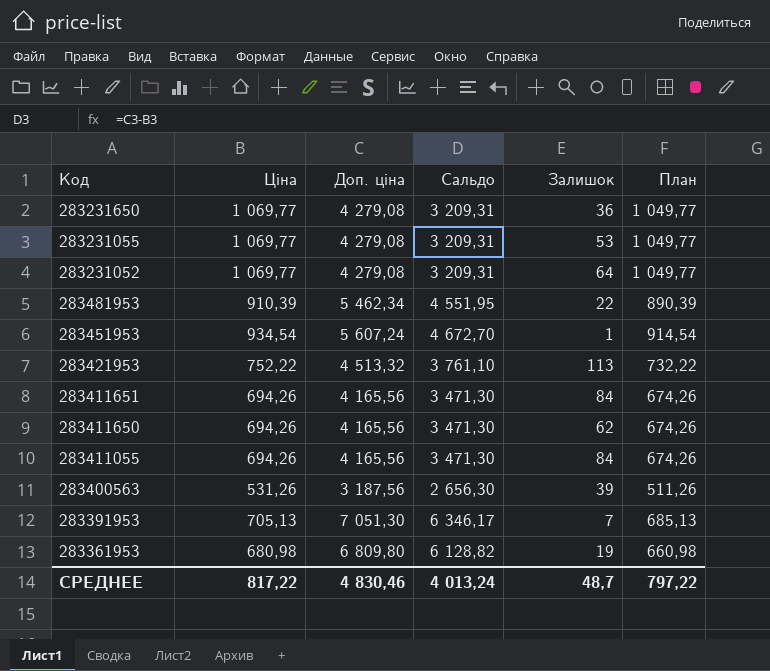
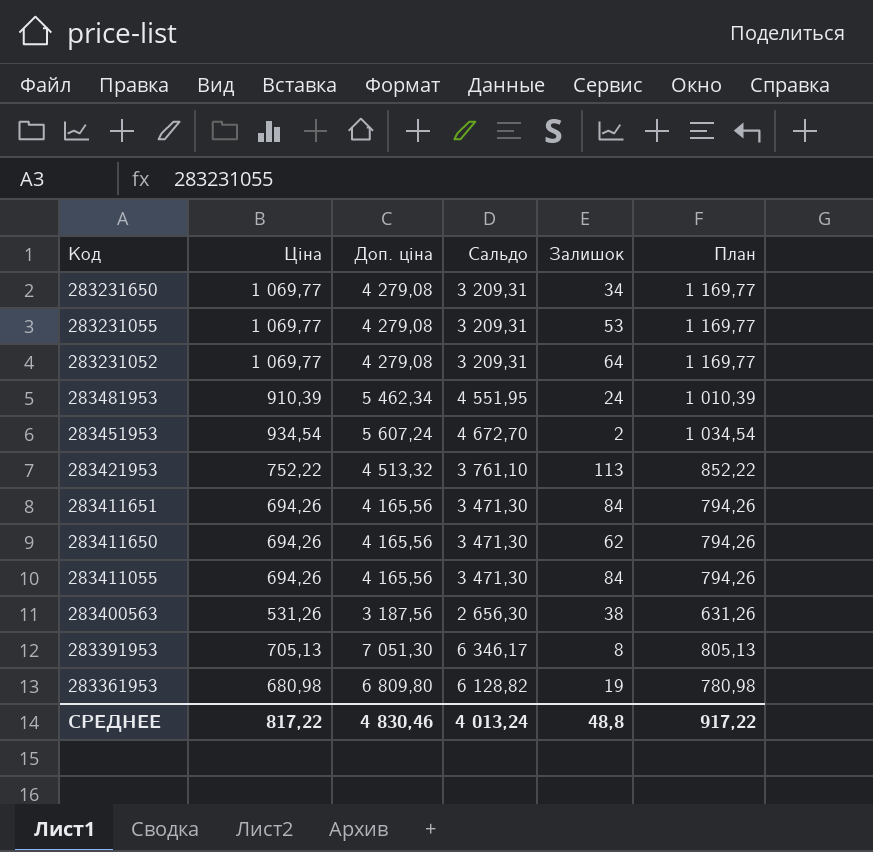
column План | formula: [Ціна] - 20 -> [Ціна] + 100
283231650 | Залишок: 36 -> 34
283481953 | Залишок: 22 -> 24
283451953 | Залишок: 1 -> 2
283400563 | Залишок: 39 -> 38
283391953 | Залишок: 7 -> 8
СРЕДНЕЕ | Залишок: 48,7 -> 48,8
СРЕДНЕЕ | План: 797,22 -> 917,22

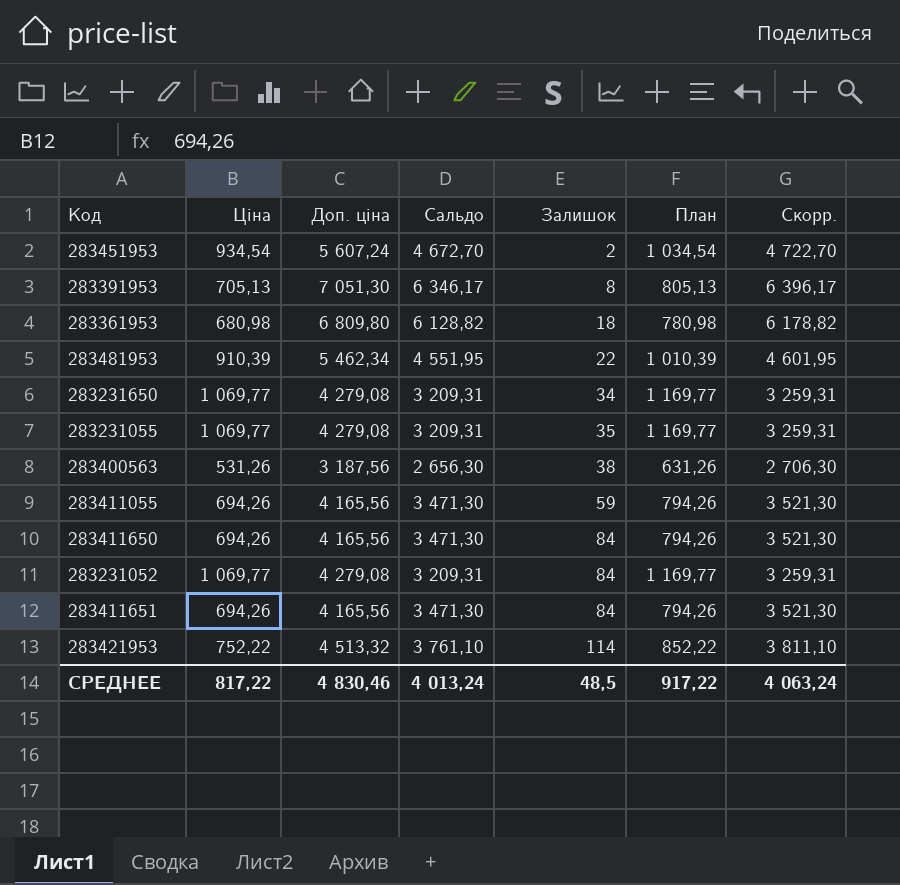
row order: none -> Залишок ascending
column Скорр. | formula: none -> [Сальдо] + 50
283361953 | Залишок: 19 -> 18
283481953 | Залишок: 24 -> 22
283231055 | Залишок: 53 -> 35
283411055 | Залишок: 84 -> 59
283411650 | Залишок: 62 -> 84
283231052 | Залишок: 64 -> 84
283421953 | Залишок: 113 -> 114
СРЕДНЕЕ | Залишок: 48,8 -> 48,5

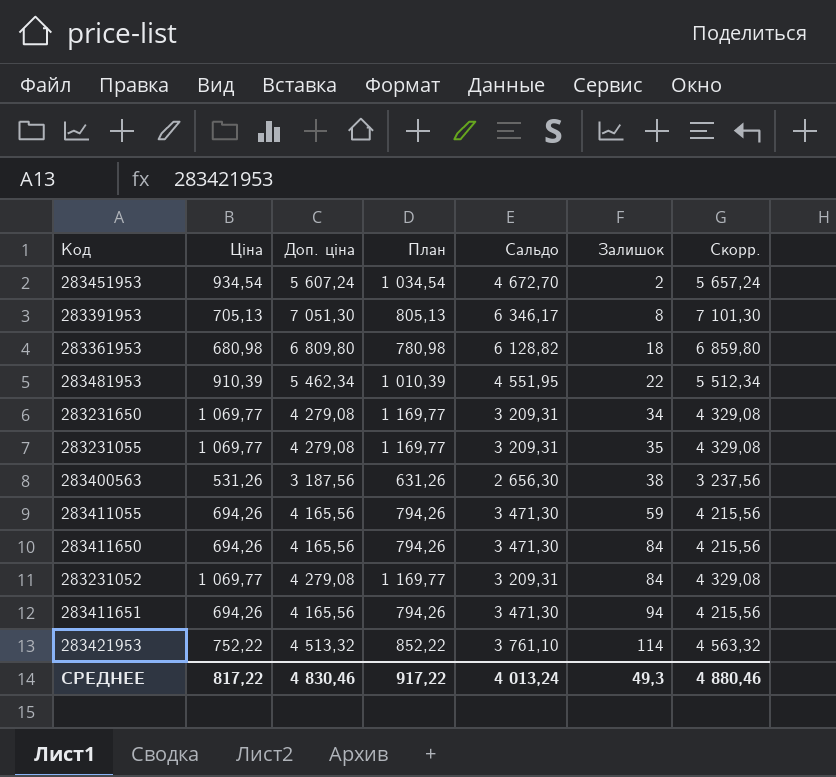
column План | position: 6 -> 4
column Скорр. | formula: [Сальдо] + 50 -> [Доп. ціна] + 50
283411651 | Залишок: 84 -> 94
СРЕДНЕЕ | Залишок: 48,5 -> 49,3
СРЕДНЕЕ | Скорр.: 4 063,24 -> 4 880,46

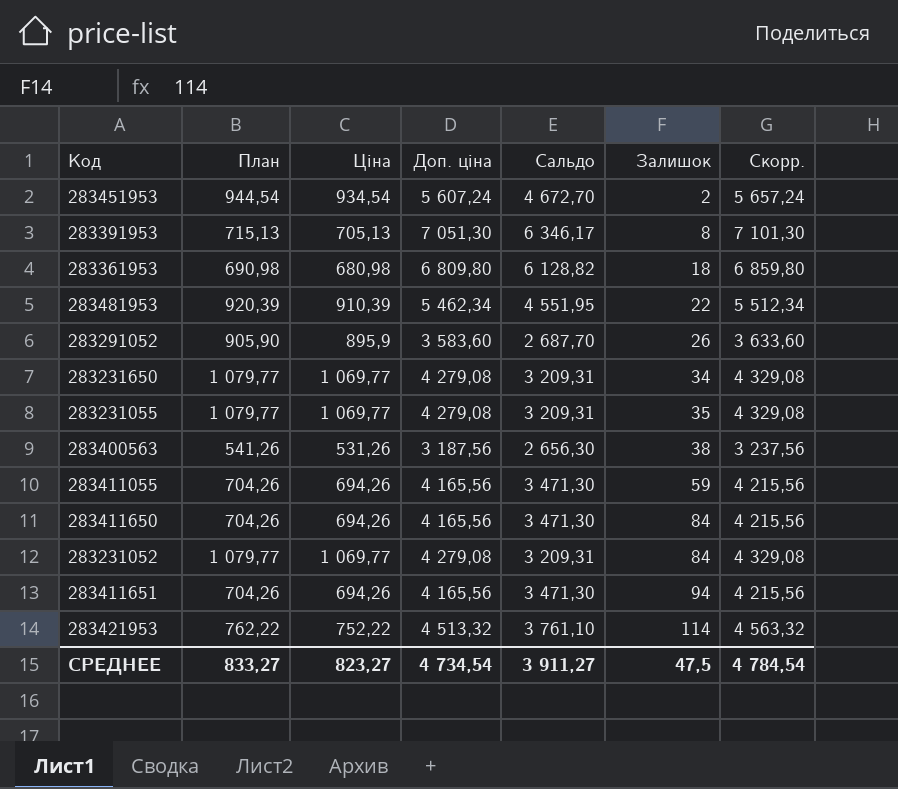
column План | formula: [Ціна] + 100 -> [Ціна] + 10
column План | position: 4 -> 2
row 283291052: none -> 905,90 | 895,9 | 3 583,60 | 2 687,70 | 26 | 3 633,60
СРЕДНЕЕ | План: 917,22 -> 833,27
СРЕДНЕЕ | Ціна: 817,22 -> 823,27
СРЕДНЕЕ | Доп. ціна: 4 830,46 -> 4 734,54
СРЕДНЕЕ | Сальдо: 4 013,24 -> 3 911,27
СРЕДНЕЕ | Залишок: 49,3 -> 47,5
СРЕДНЕЕ | Скорр.: 4 880,46 -> 4 784,54

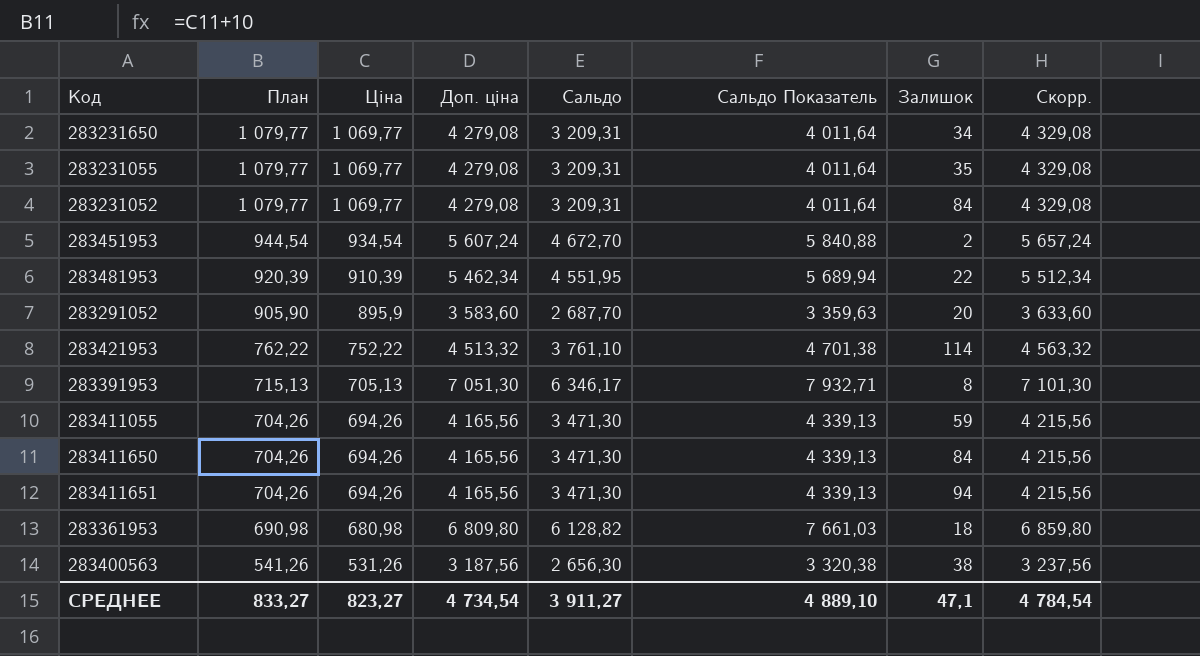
row order: Залишок ascending -> План descending
column Сальдо Показатель | formula: none -> [Сальдо] * 1,25
283291052 | Залишок: 26 -> 20
СРЕДНЕЕ | Залишок: 47,5 -> 47,1

